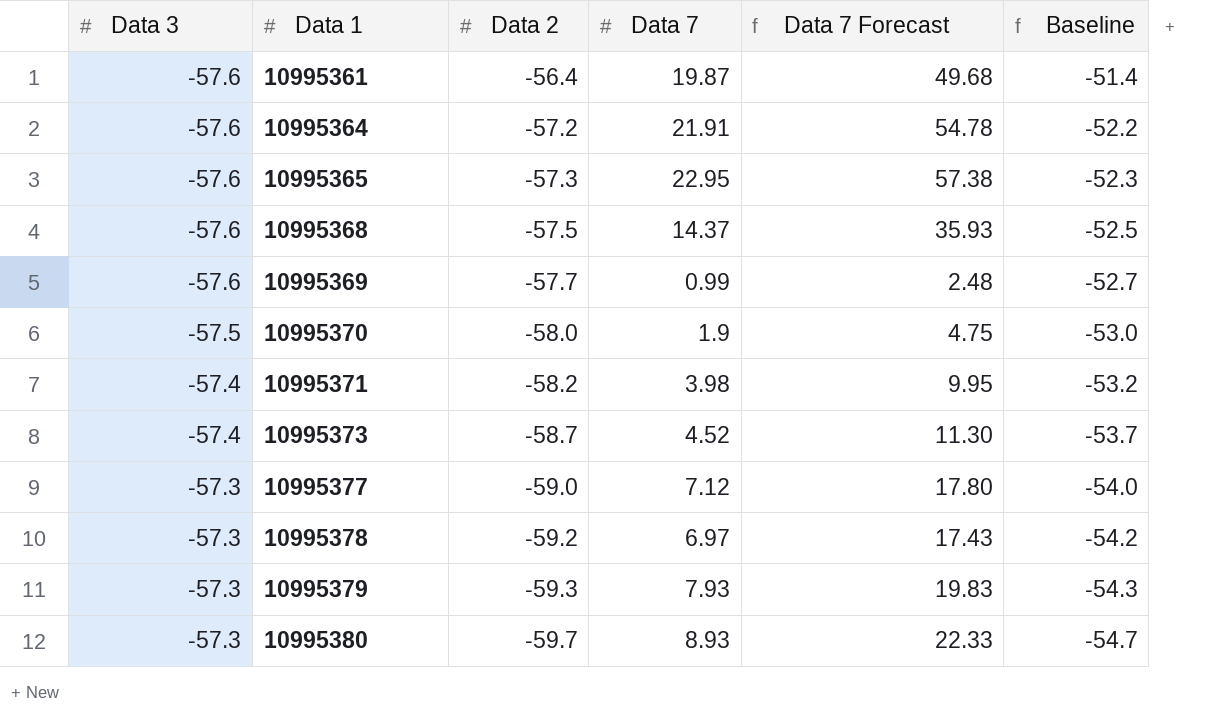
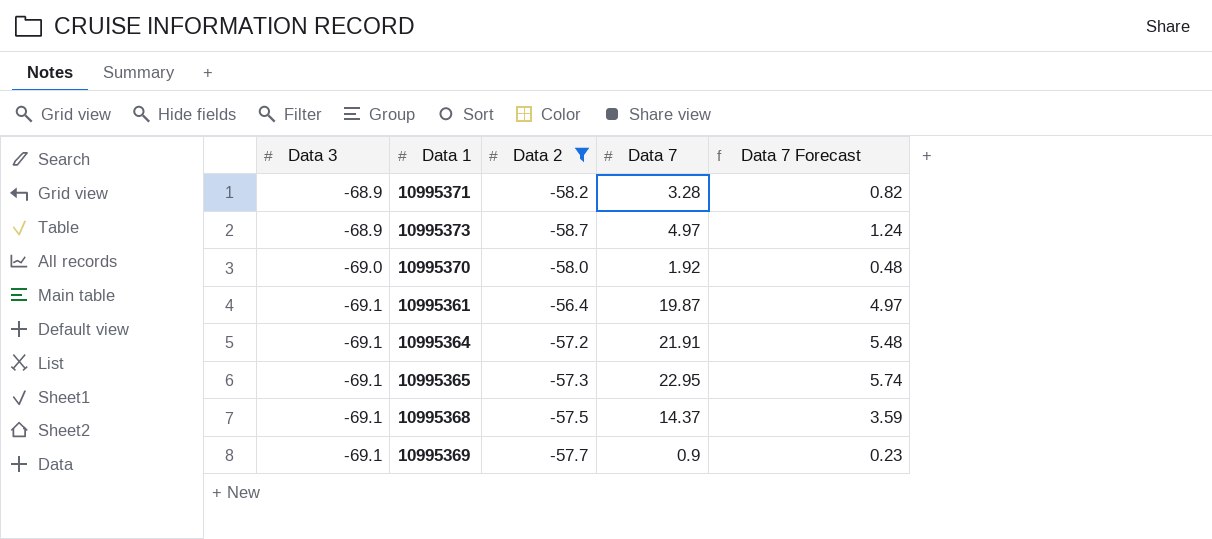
filter: none -> Data 2 >= -58.7
row order: Data 3 ascending -> Data 3 descending
column Baseline | formula: [Data 2] + 5 -> none
column Data 7 Forecast | formula: [Data 7] * 2.5 -> [Data 7] * 0.25
10995371 | Data 3: -57.4 -> -68.9
10995371 | Data 7: 3.98 -> 3.28
10995373 | Data 3: -57.4 -> -68.9
10995373 | Data 7: 4.52 -> 4.97
10995370 | Data 3: -57.5 -> -69.0
10995370 | Data 7: 1.9 -> 1.92
10995361 | Data 3: -57.6 -> -69.1
10995364 | Data 3: -57.6 -> -69.1
10995365 | Data 3: -57.6 -> -69.1
10995368 | Data 3: -57.6 -> -69.1
10995369 | Data 3: -57.6 -> -69.1
10995369 | Data 7: 0.99 -> 0.9

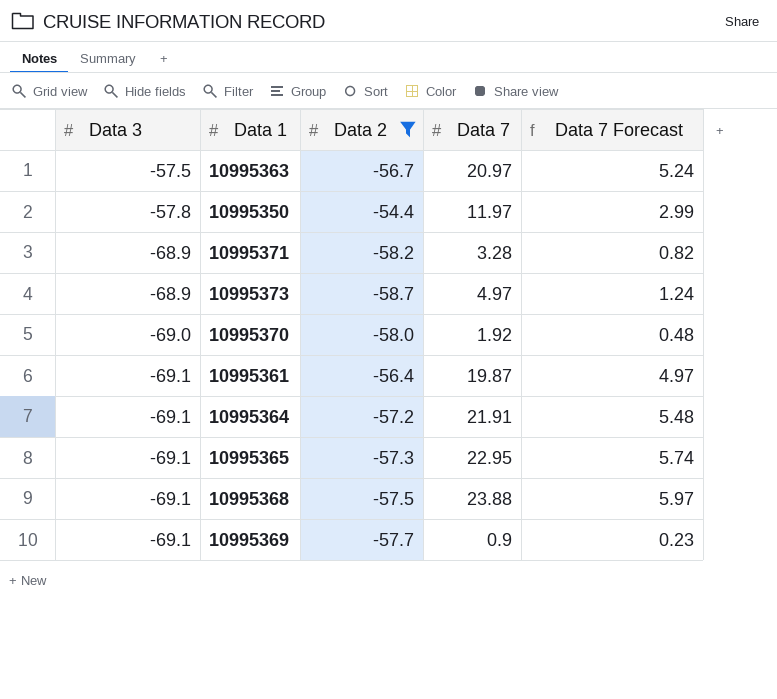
row 10995363: none -> -57.5 | -56.7 | 20.97 | 5.24
row 10995350: none -> -57.8 | -54.4 | 11.97 | 2.99
10995368 | Data 7: 14.37 -> 23.88
10995368 | Data 7 Forecast: 3.59 -> 5.97

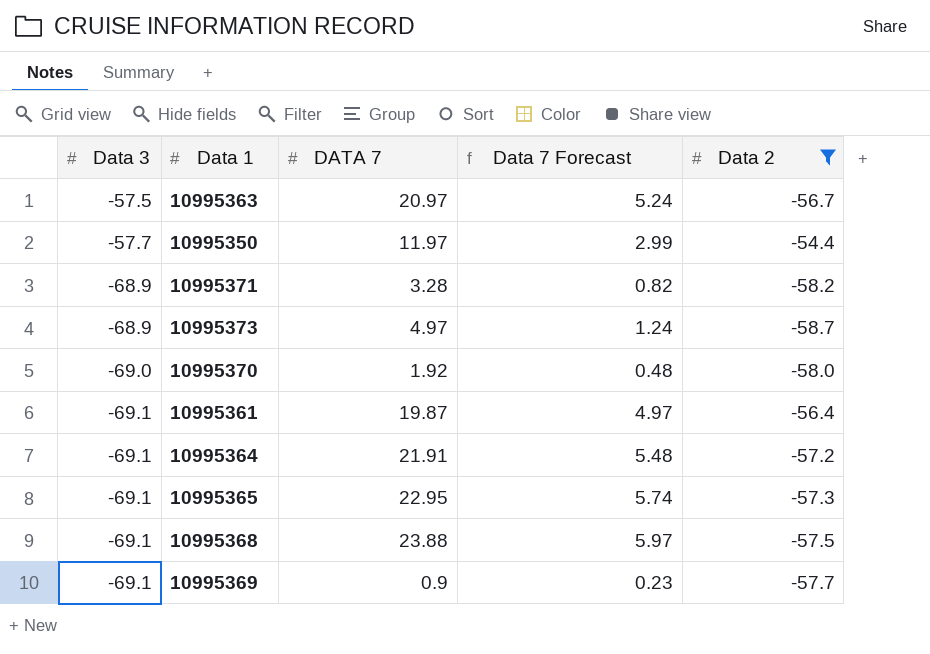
column name: Data 7 -> DATA 7
column Data 2 | position: 3 -> 5
10995350 | Data 3: -57.8 -> -57.7

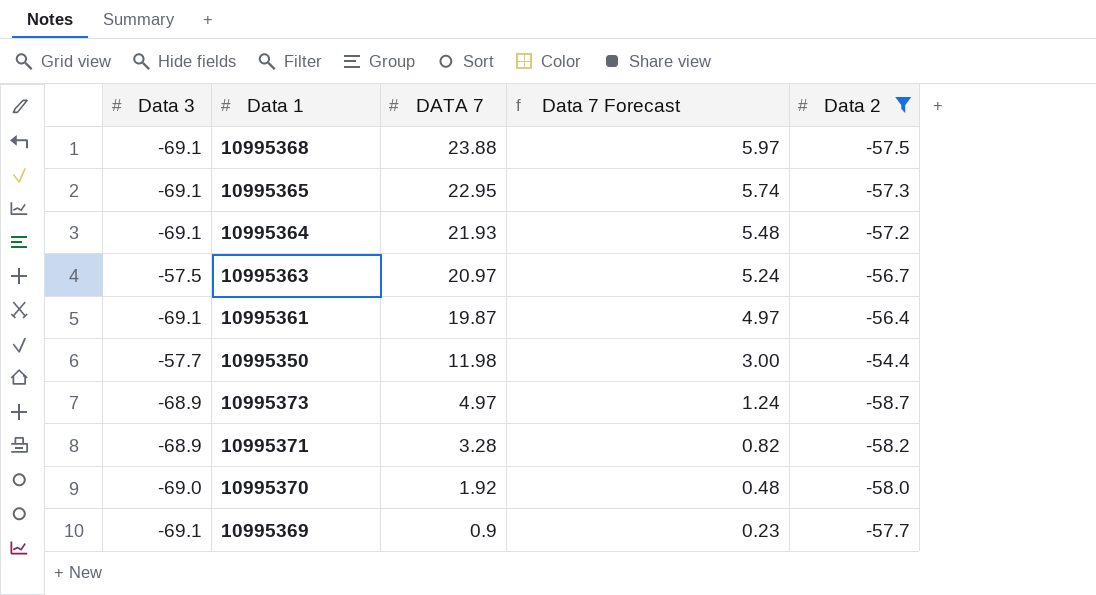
row order: Data 3 descending -> DATA 7 descending
10995364 | DATA 7: 21.91 -> 21.93
10995350 | DATA 7: 11.97 -> 11.98
10995350 | Data 7 Forecast: 2.99 -> 3.00

